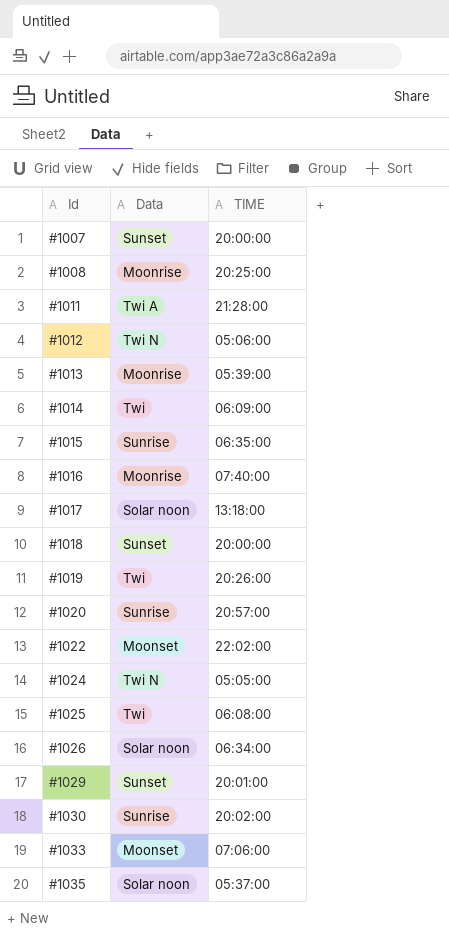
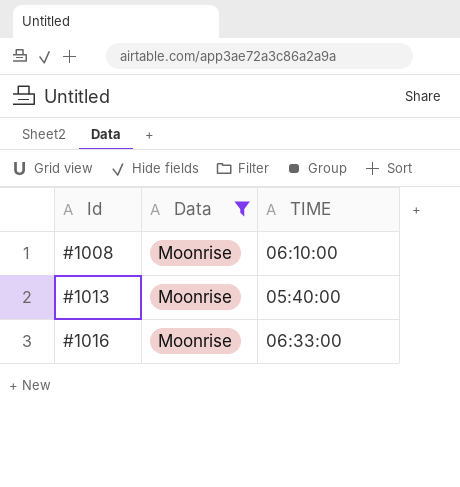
filter: none -> Data = Moonrise
#1008 | TIME: 20:25:00 -> 06:10:00
#1013 | TIME: 05:39:00 -> 05:40:00
#1016 | TIME: 07:40:00 -> 06:33:00

